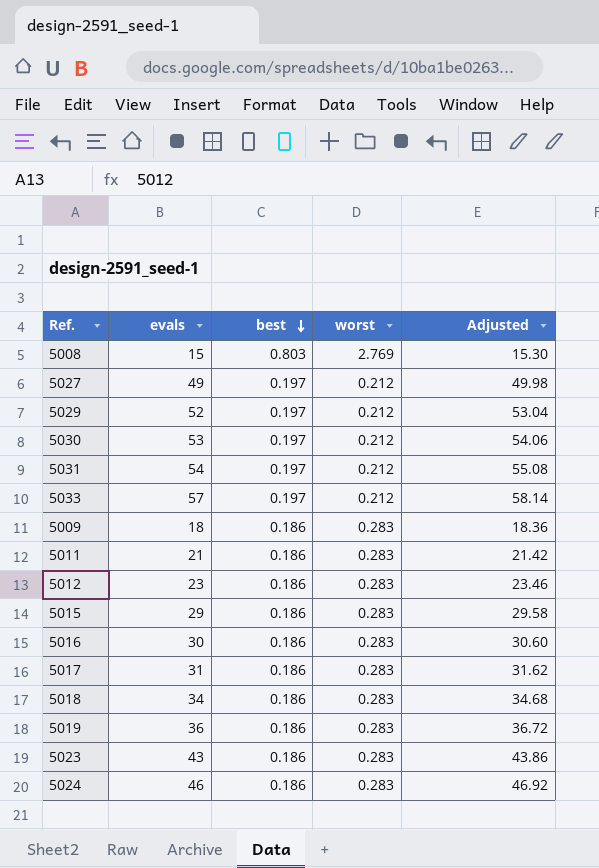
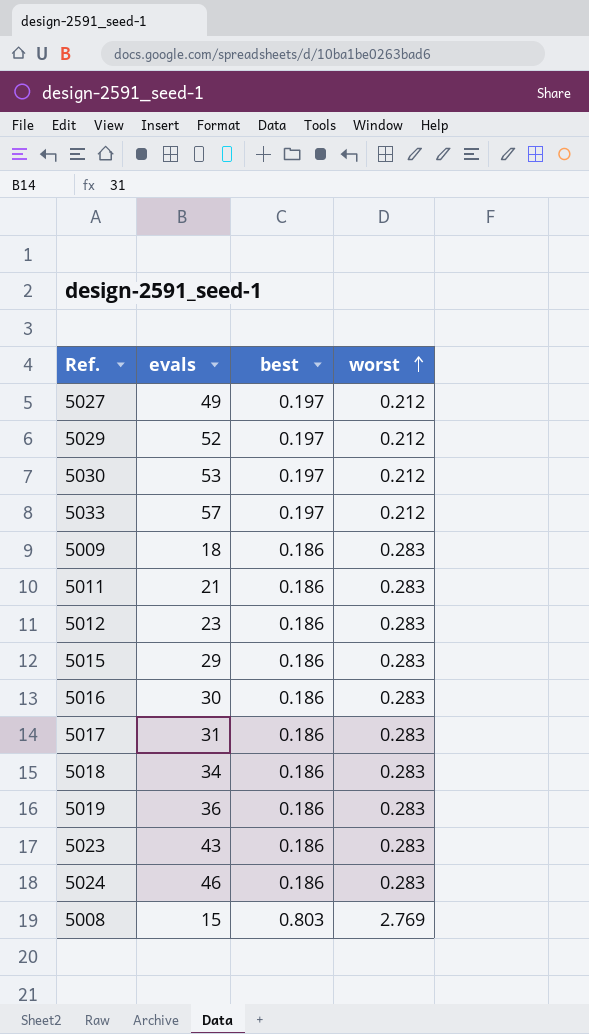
row order: best descending -> worst ascending
column Adjusted | formula: [evals] * 1.02 -> none
row 5031: 54 | 0.197 | 0.212 | 55.08 -> none

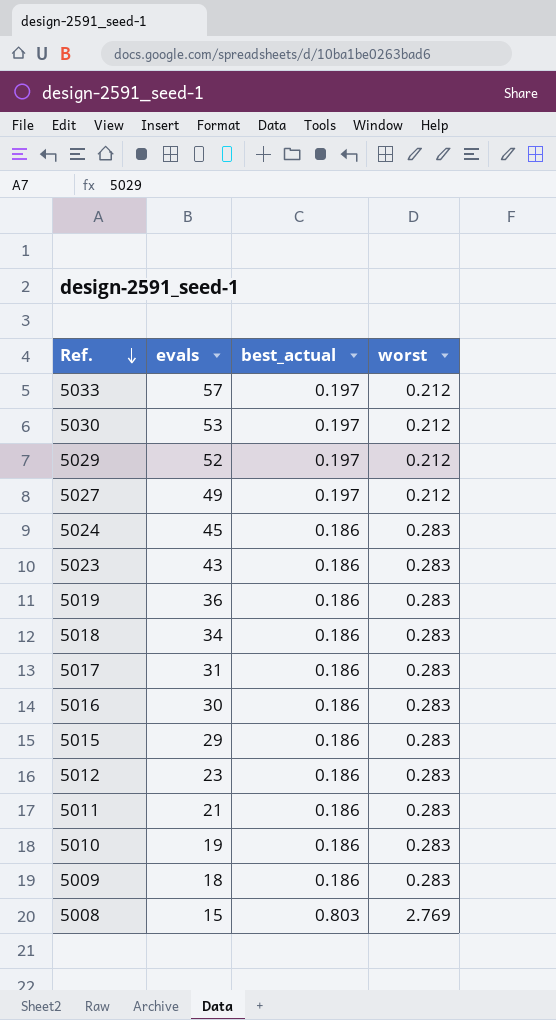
row order: worst ascending -> Ref. descending
column name: best -> best_actual
5024 | evals: 46 -> 45
row 5010: none -> 19 | 0.186 | 0.283

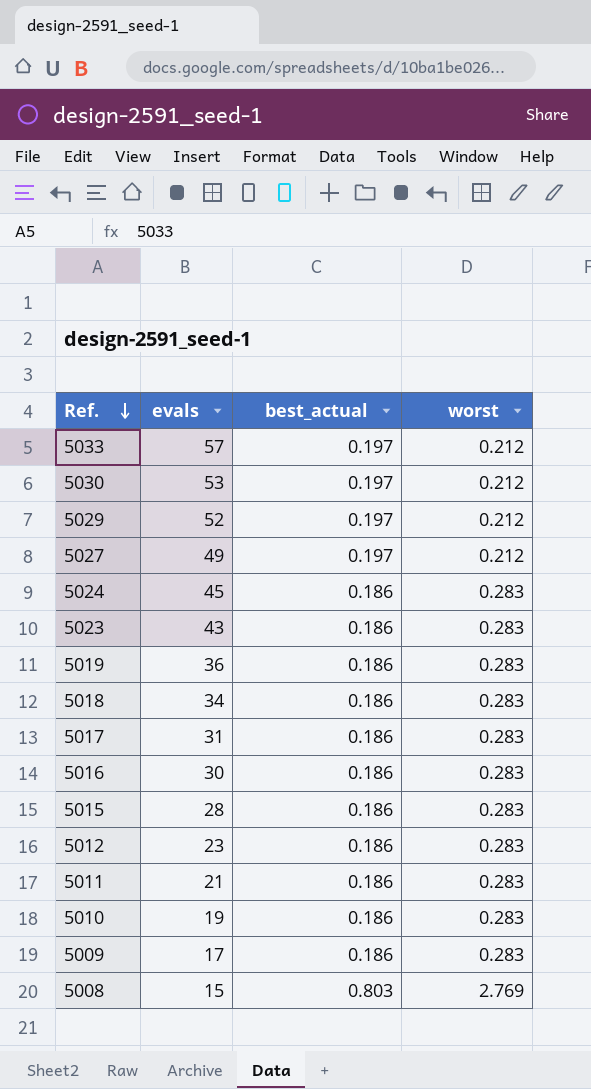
5015 | evals: 29 -> 28
5009 | evals: 18 -> 17

